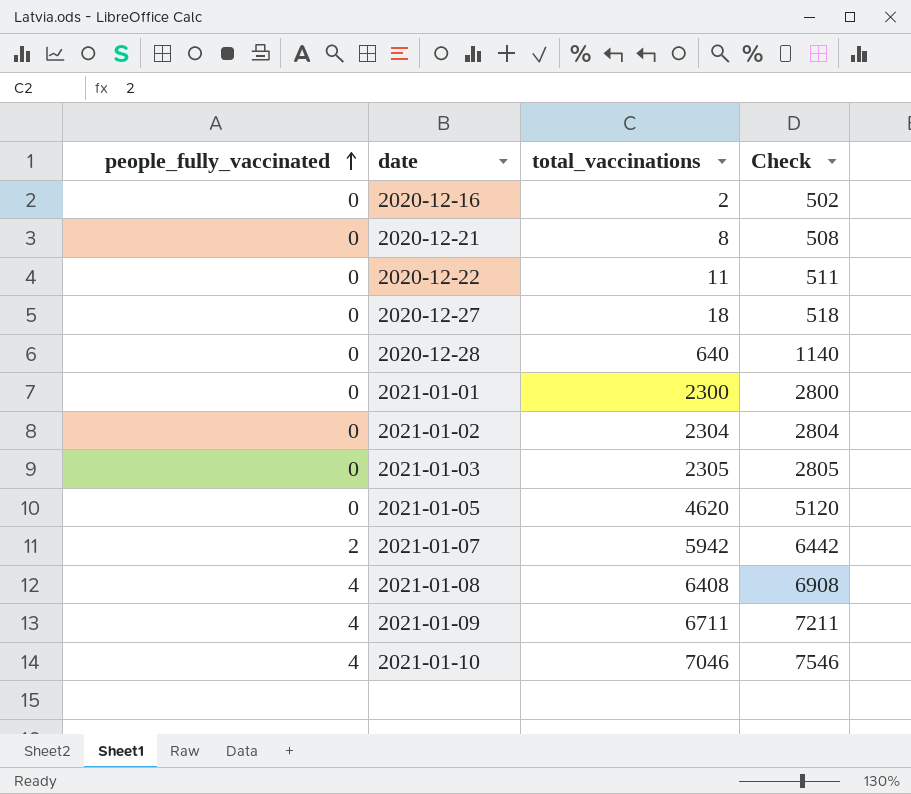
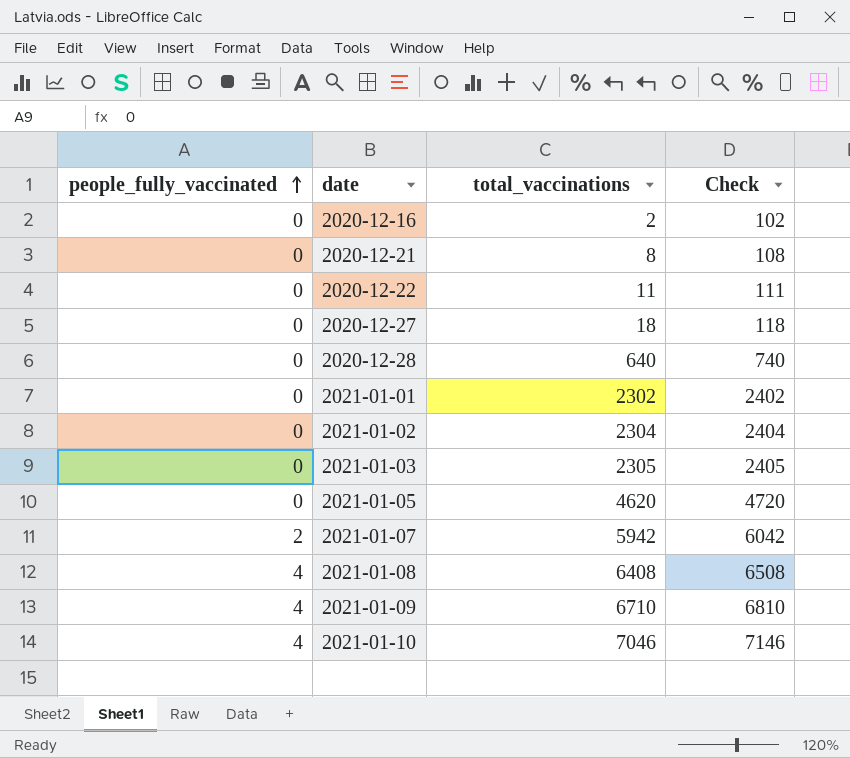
column Check | formula: [total_vaccinations] + 500 -> [total_vaccinations] + 100
2021-01-01 | total_vaccinations: 2300 -> 2302
2021-01-09 | total_vaccinations: 6711 -> 6710

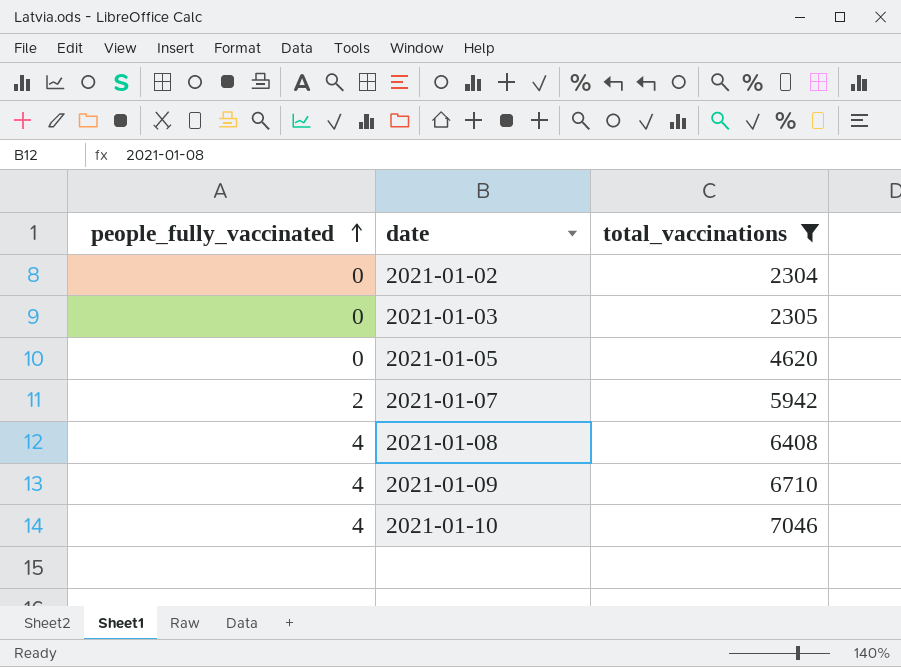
filter: none -> total_vaccinations >= 2304
column Check | formula: [total_vaccinations] + 100 -> none

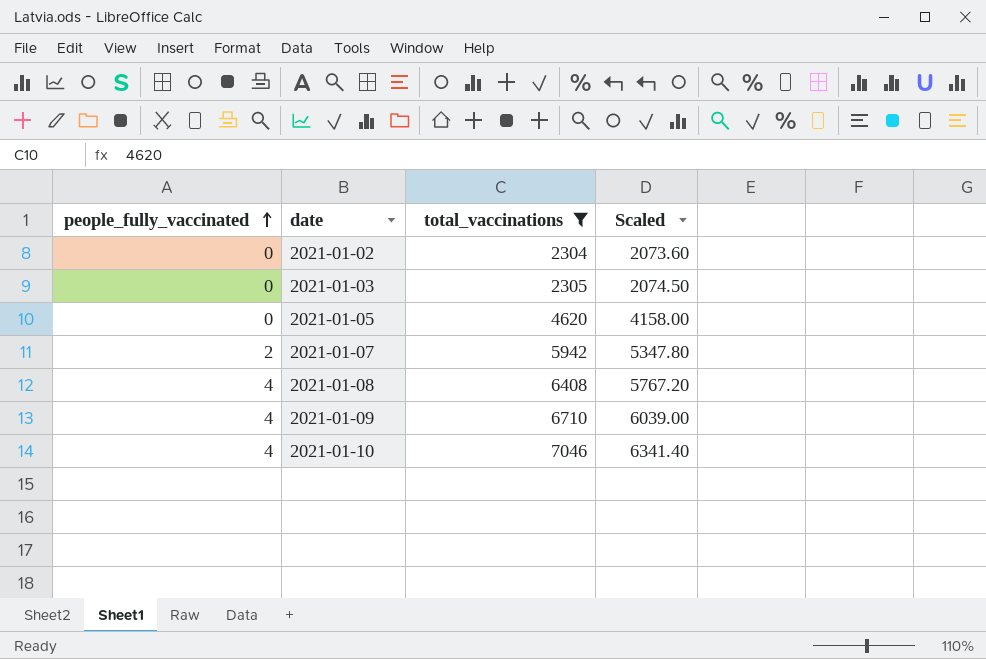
column Scaled | formula: none -> [total_vaccinations] * 0.9

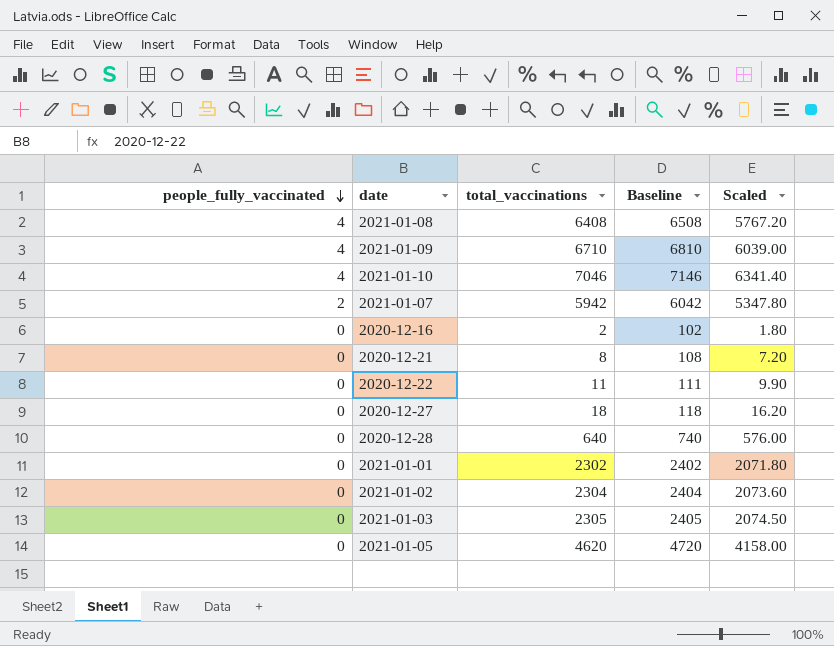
filter: total_vaccinations >= 2304 -> none
row order: people_fully_vaccinated ascending -> people_fully_vaccinated descending
column Baseline | formula: none -> [total_vaccinations] + 100

